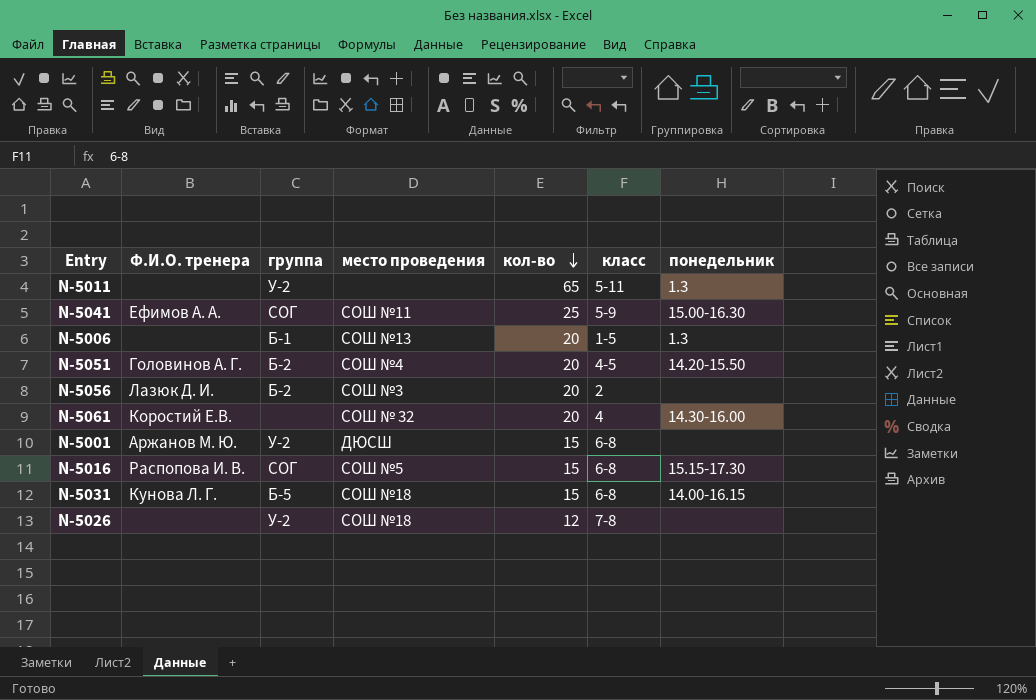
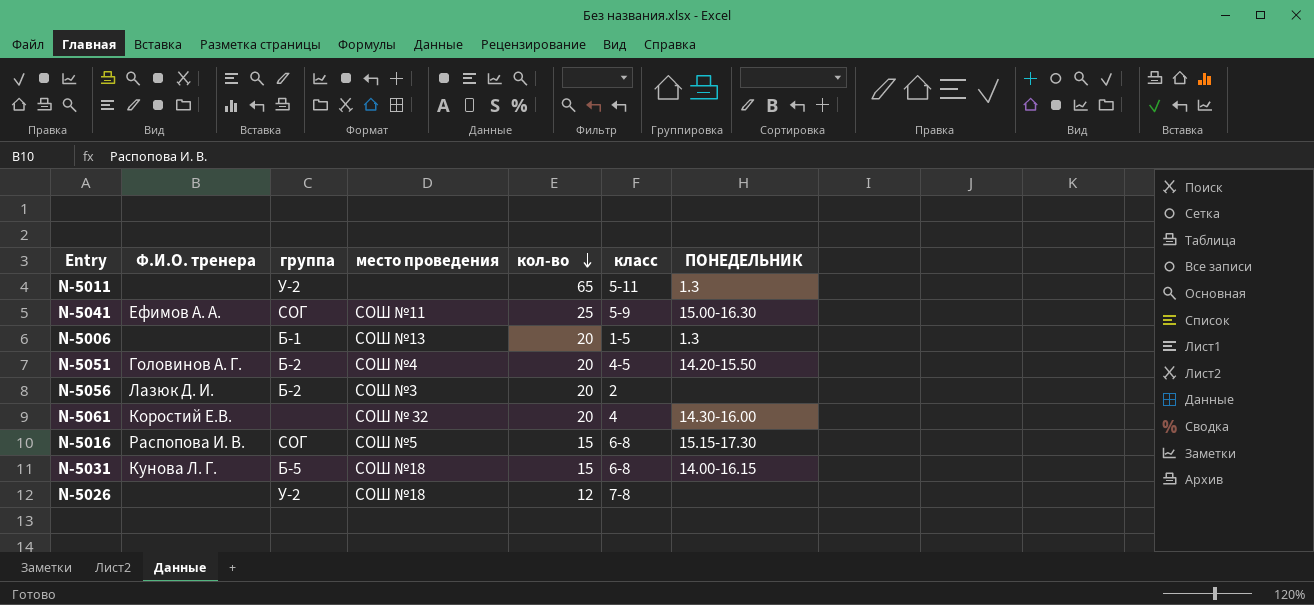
column name: понедельник -> ПОНЕДЕЛЬНИК
row N-5001: Аржанов М. Ю. | У-2 | ДЮСШ | 15 | 6-8 | none -> none

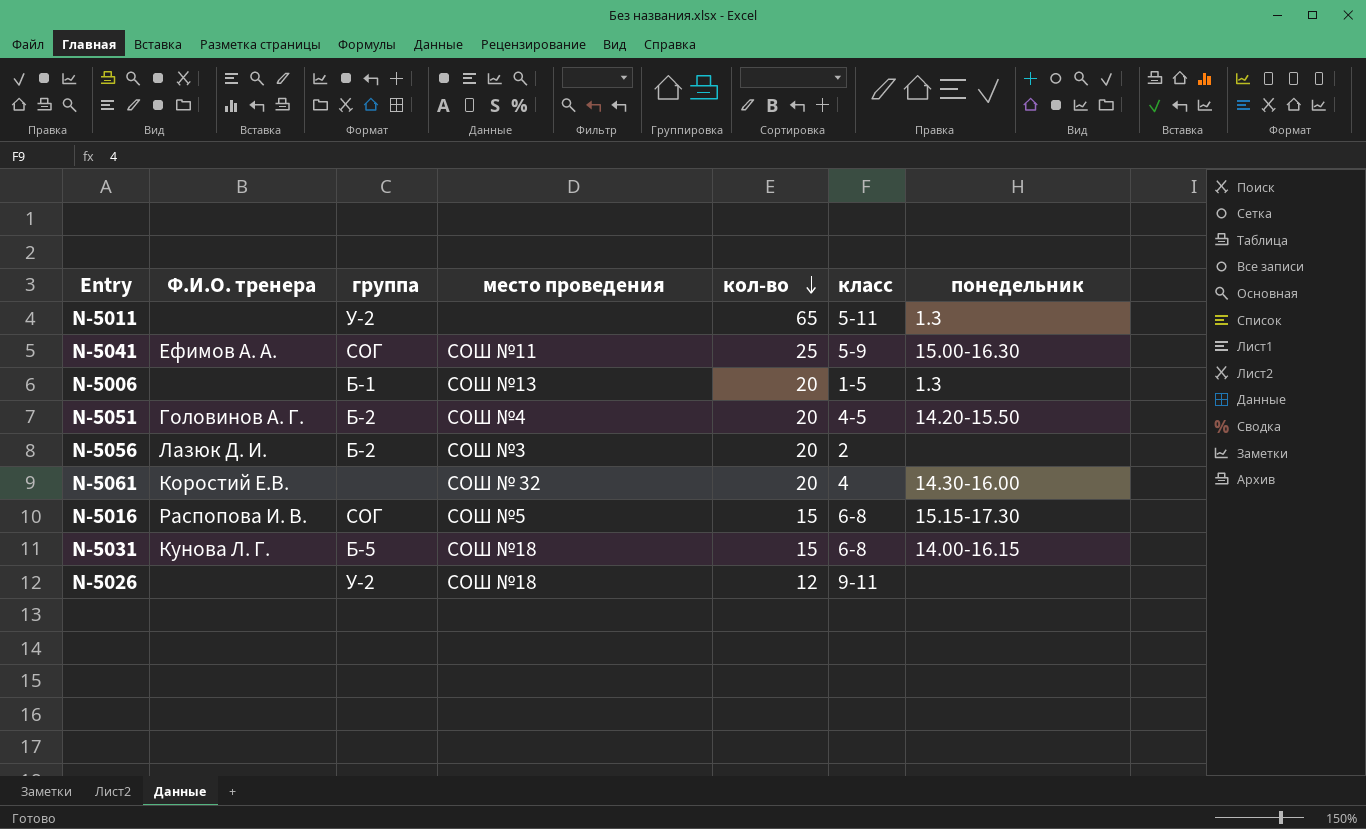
column name: ПОНЕДЕЛЬНИК -> понедельник
N-5026 | класс: 7-8 -> 9-11

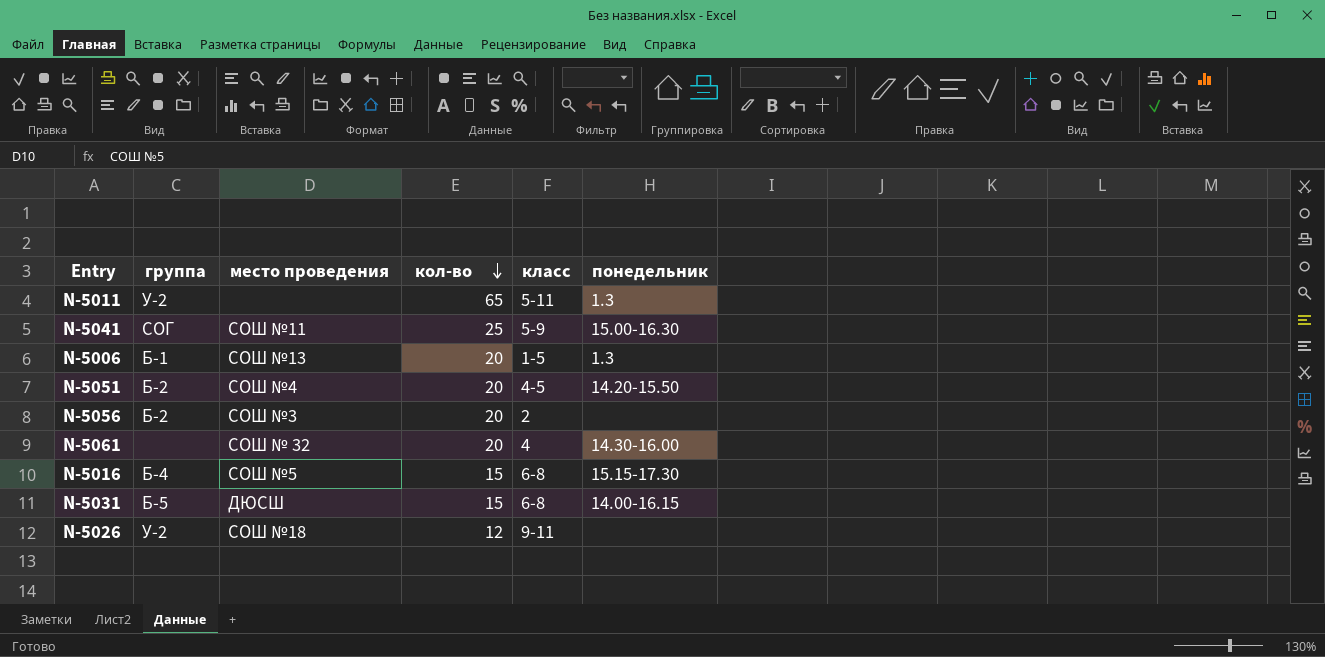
column Ф.И.О. тренера | position: 2 -> none
N-5016 | группа: СОГ -> Б-4
N-5031 | место проведения: СОШ №18 -> ДЮСШ

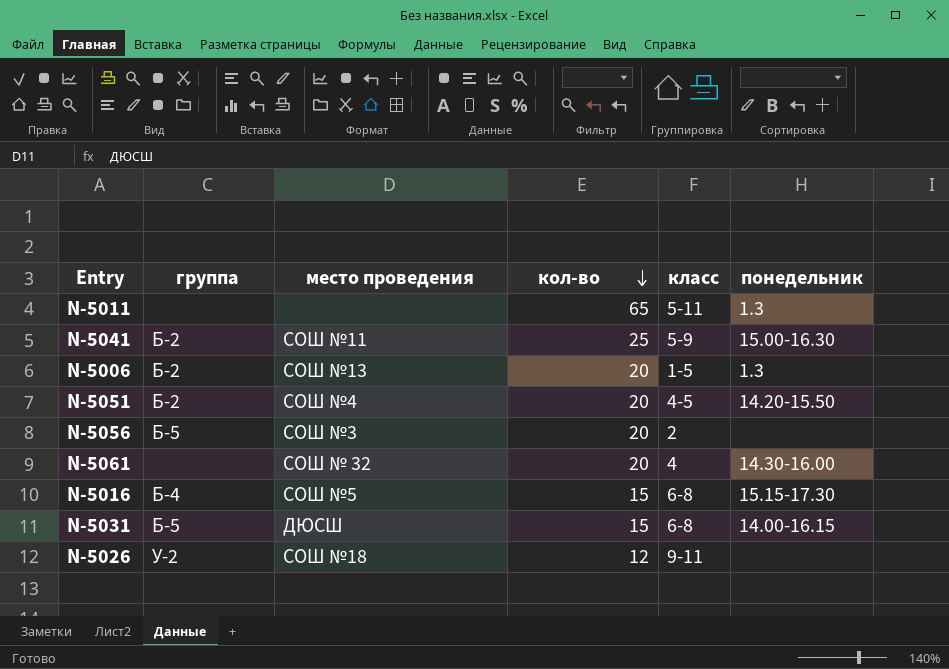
N-5011 | группа: У-2 -> none
N-5041 | группа: СОГ -> Б-2
N-5006 | группа: Б-1 -> Б-2
N-5056 | группа: Б-2 -> Б-5

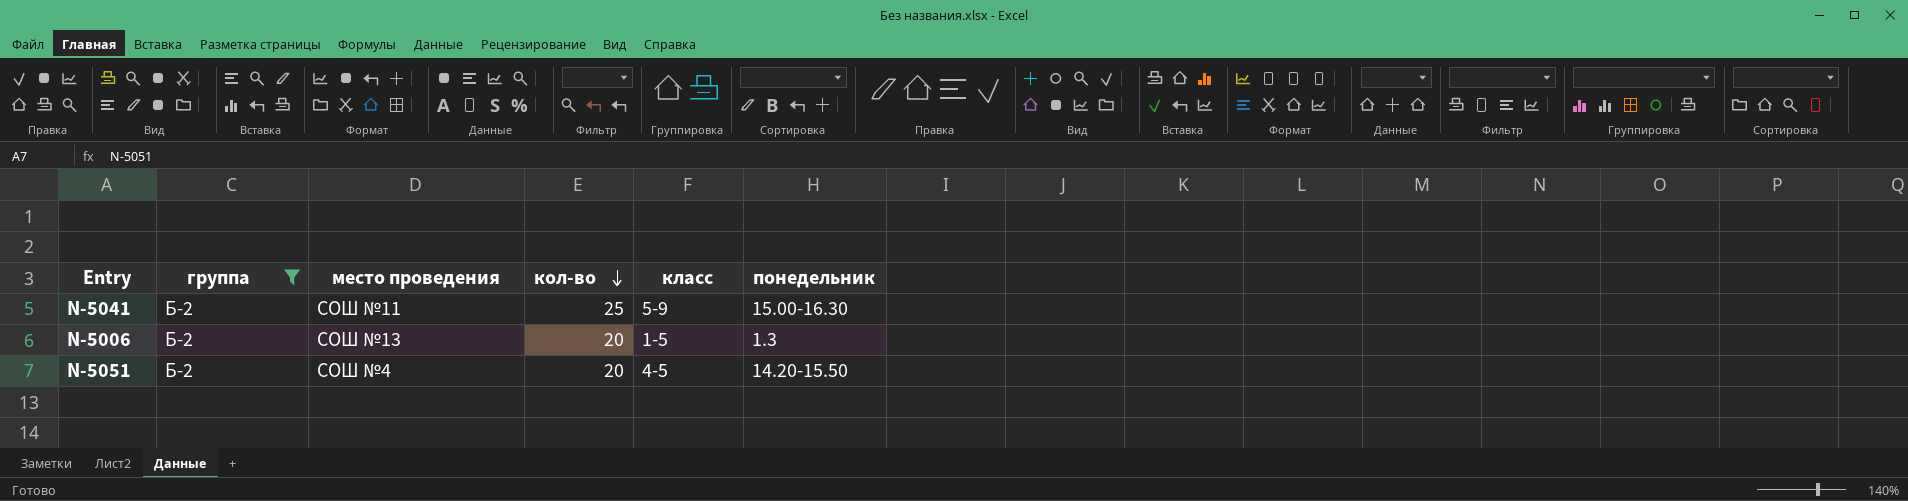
filter: none -> группа = Б-2

